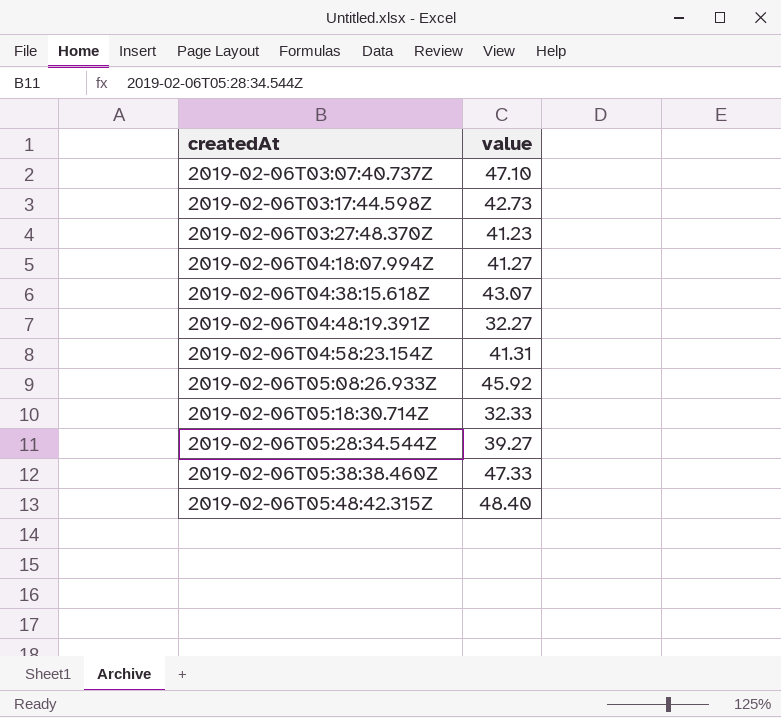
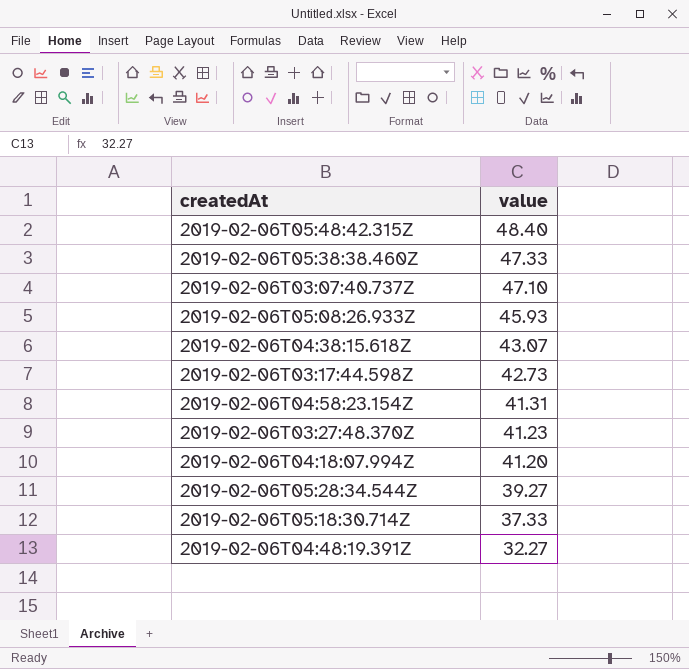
row order: createdAt ascending -> value descending
2019-02-06T05:08:26.933Z | value: 45.92 -> 45.93
2019-02-06T04:18:07.994Z | value: 41.27 -> 41.20
2019-02-06T05:18:30.714Z | value: 32.33 -> 37.33

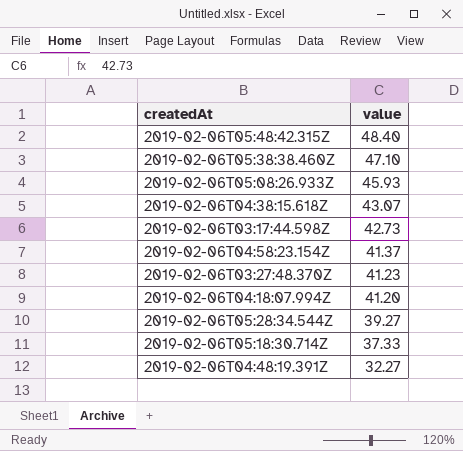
row 2019-02-06T03:07:40.737Z: 47.10 -> none
2019-02-06T05:38:38.460Z | value: 47.33 -> 47.10
2019-02-06T04:58:23.154Z | value: 41.31 -> 41.37

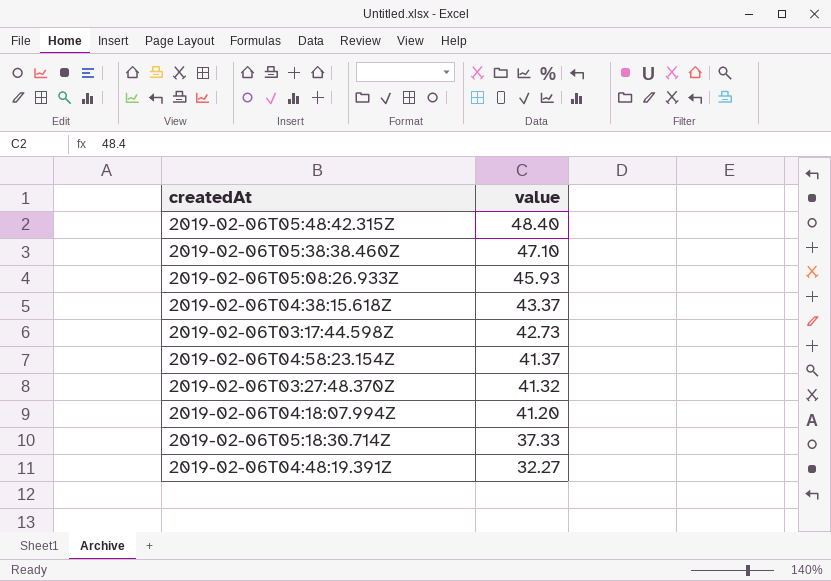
row 2019-02-06T05:28:34.544Z: 39.27 -> none
2019-02-06T04:38:15.618Z | value: 43.07 -> 43.37
2019-02-06T03:27:48.370Z | value: 41.23 -> 41.32

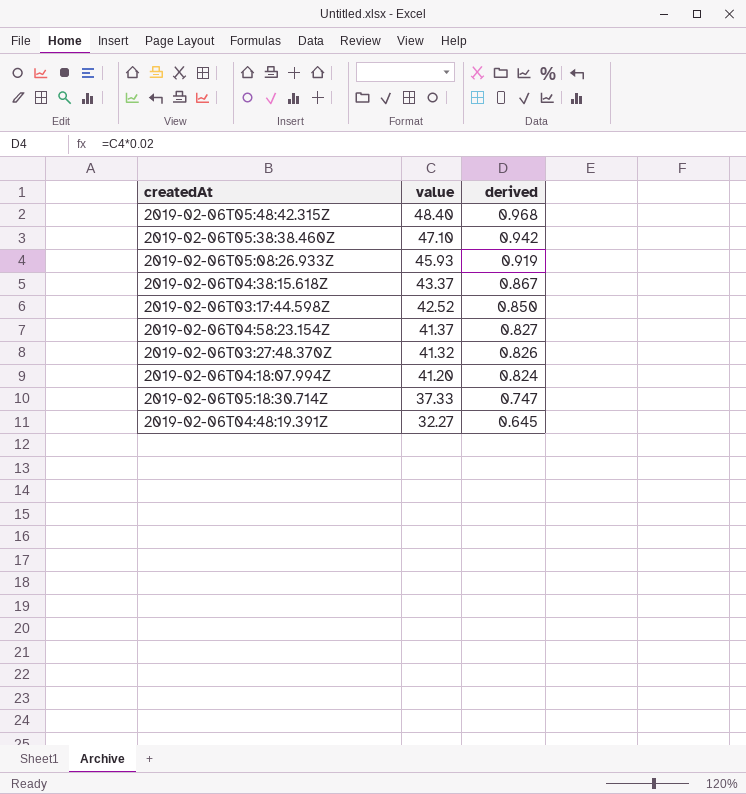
column derived | formula: none -> [value] * 0.02
2019-02-06T03:17:44.598Z | value: 42.73 -> 42.52

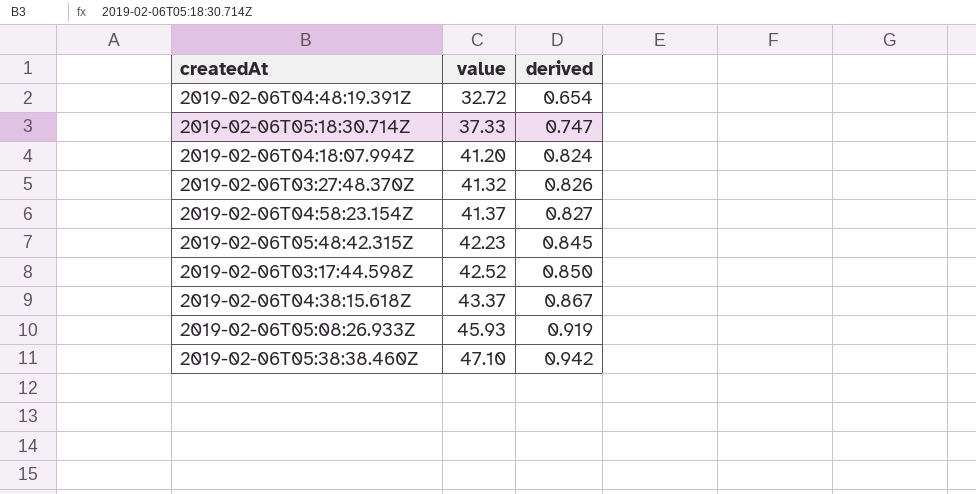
row order: value descending -> value ascending
2019-02-06T04:48:19.391Z | value: 32.27 -> 32.72
2019-02-06T04:48:19.391Z | derived: 0.645 -> 0.654
2019-02-06T05:48:42.315Z | value: 48.40 -> 42.23
2019-02-06T05:48:42.315Z | derived: 0.968 -> 0.845

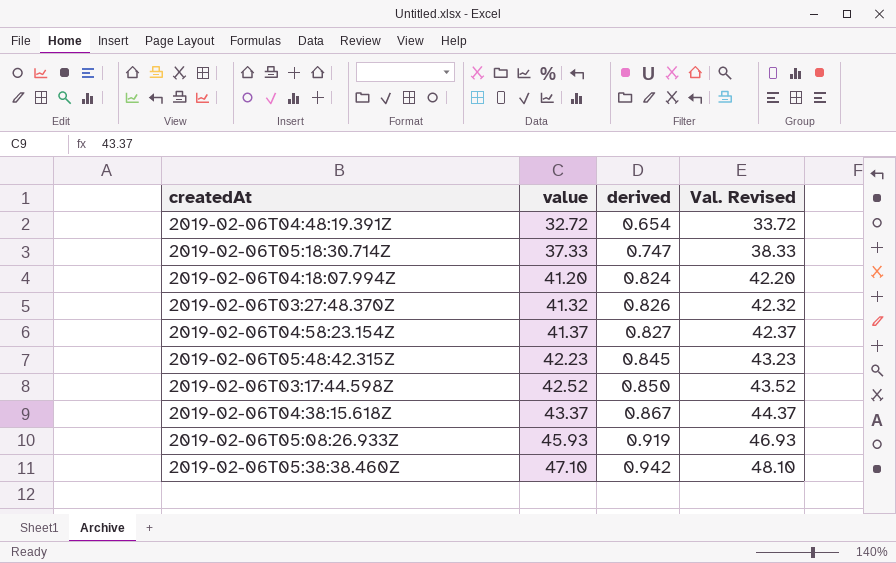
column Val. Revised | formula: none -> [value] + 1

